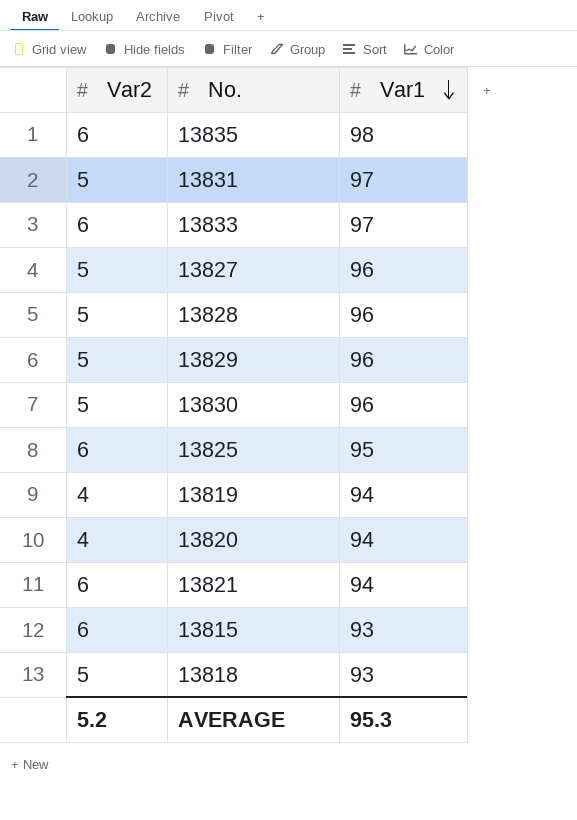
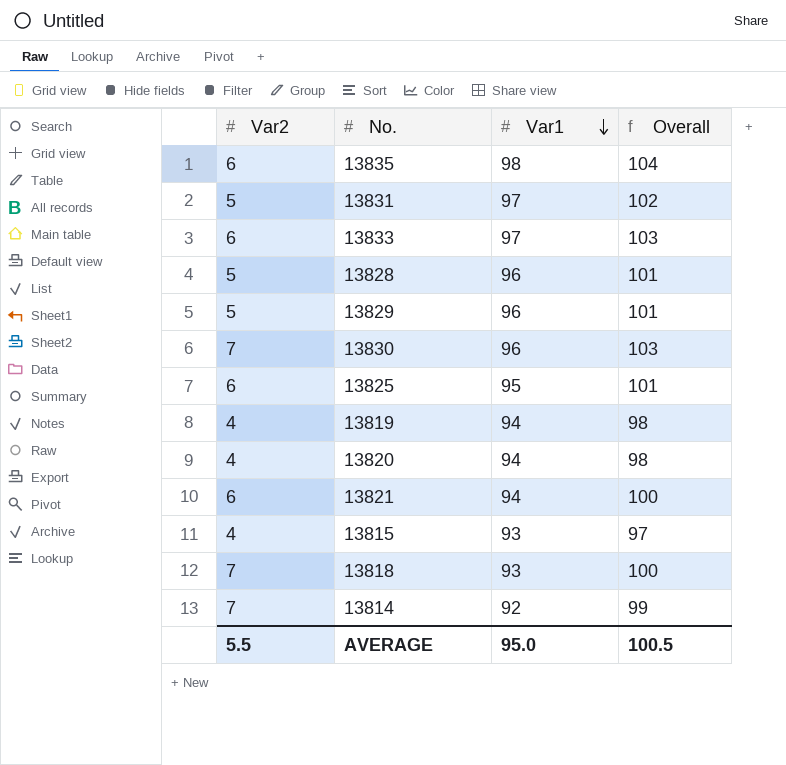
column Overall | formula: none -> [Var2] + [Var1]
row 13827: 5 | 96 -> none
13830 | Var2: 5 -> 7
13815 | Var2: 6 -> 4
13818 | Var2: 5 -> 7
row 13814: none -> 7 | 92 | 99
AVERAGE | Var2: 5.2 -> 5.5
AVERAGE | Var1: 95.3 -> 95.0

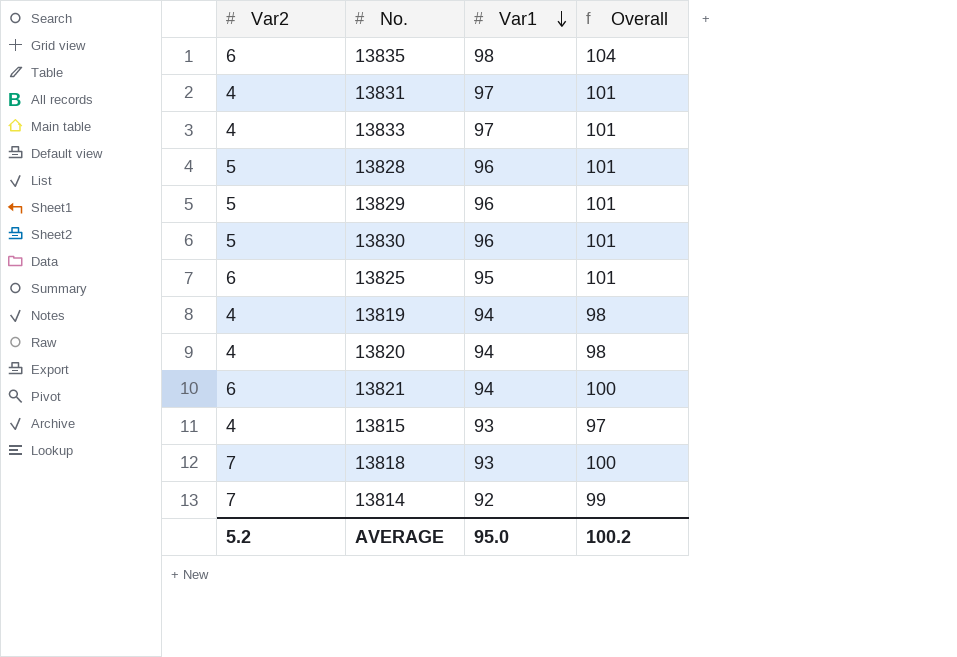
13831 | Var2: 5 -> 4
13831 | Overall: 102 -> 101
13833 | Var2: 6 -> 4
13833 | Overall: 103 -> 101
13830 | Var2: 7 -> 5
13830 | Overall: 103 -> 101
AVERAGE | Var2: 5.5 -> 5.2
AVERAGE | Overall: 100.5 -> 100.2

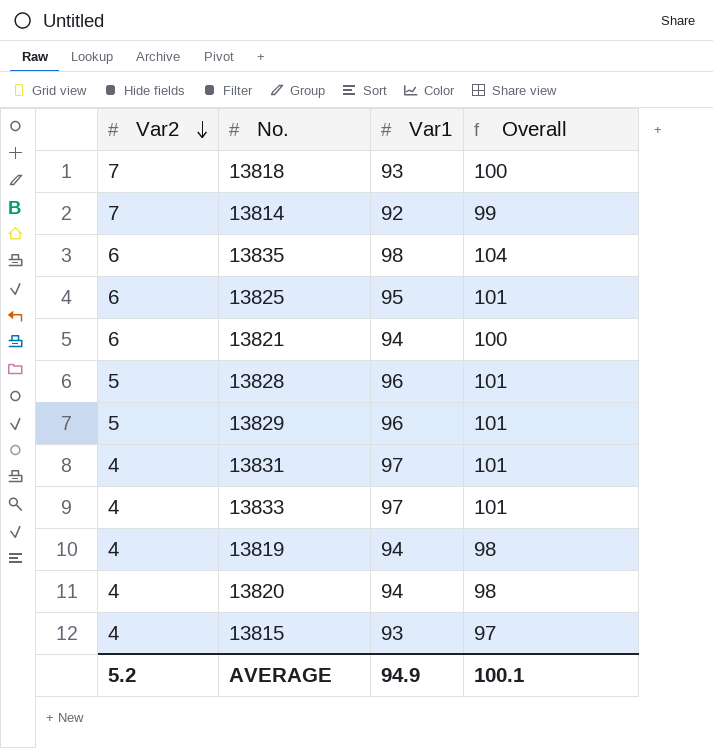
row order: Var1 descending -> Var2 descending
row 13830: 5 | 96 | 101 -> none
AVERAGE | Var1: 95.0 -> 94.9
AVERAGE | Overall: 100.2 -> 100.1

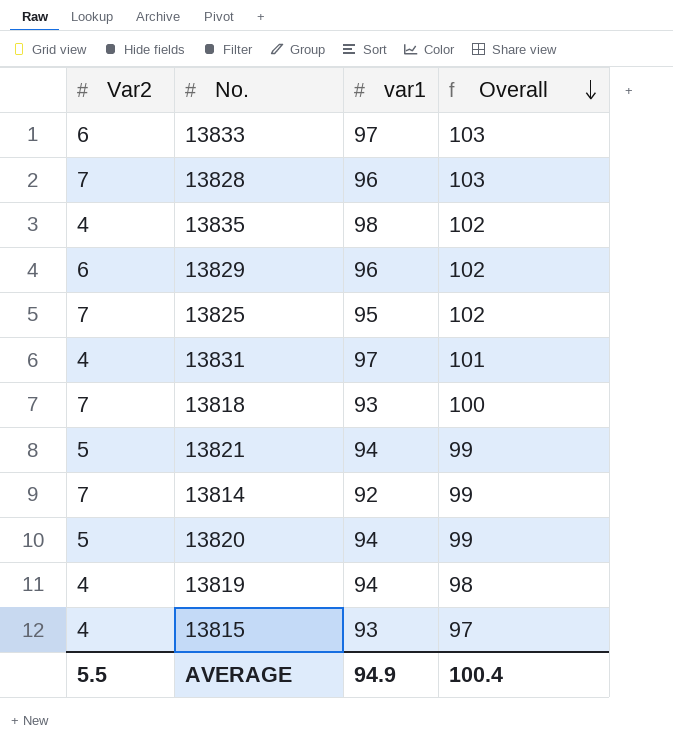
row order: Var2 descending -> Overall descending
column name: Var1 -> var1
13833 | Var2: 4 -> 6
13833 | Overall: 101 -> 103
13828 | Var2: 5 -> 7
13828 | Overall: 101 -> 103
13835 | Var2: 6 -> 4
13835 | Overall: 104 -> 102
13829 | Var2: 5 -> 6
13829 | Overall: 101 -> 102
13825 | Var2: 6 -> 7
13825 | Overall: 101 -> 102
13821 | Var2: 6 -> 5
13821 | Overall: 100 -> 99
13820 | Var2: 4 -> 5
13820 | Overall: 98 -> 99
AVERAGE | Var2: 5.2 -> 5.5
AVERAGE | Overall: 100.1 -> 100.4

